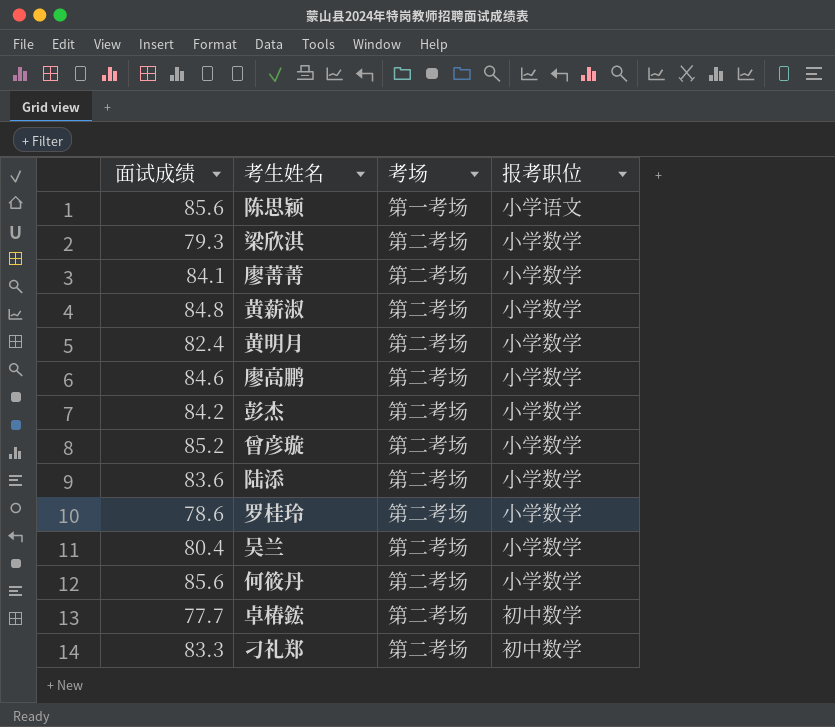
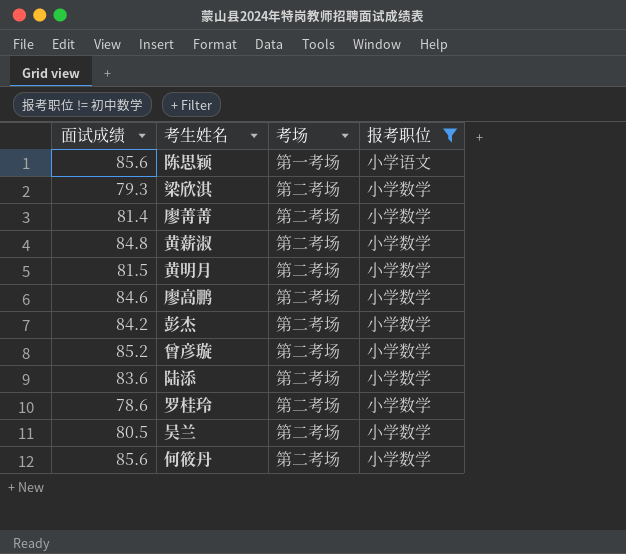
filter: none -> 报考职位 != 初中数学
廖菁菁 | 面试成绩: 84.1 -> 81.4
黄明月 | 面试成绩: 82.4 -> 81.5
吴兰 | 面试成绩: 80.4 -> 80.5

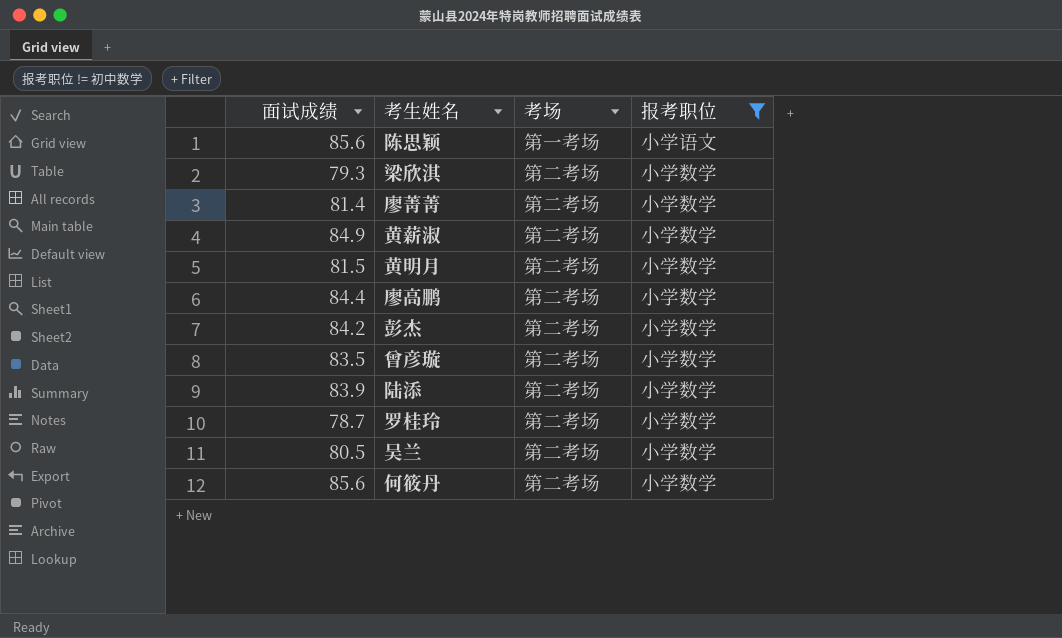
黄薪淑 | 面试成绩: 84.8 -> 84.9
廖高鹏 | 面试成绩: 84.6 -> 84.4
曾彦璇 | 面试成绩: 85.2 -> 83.5
陆添 | 面试成绩: 83.6 -> 83.9
罗桂玲 | 面试成绩: 78.6 -> 78.7

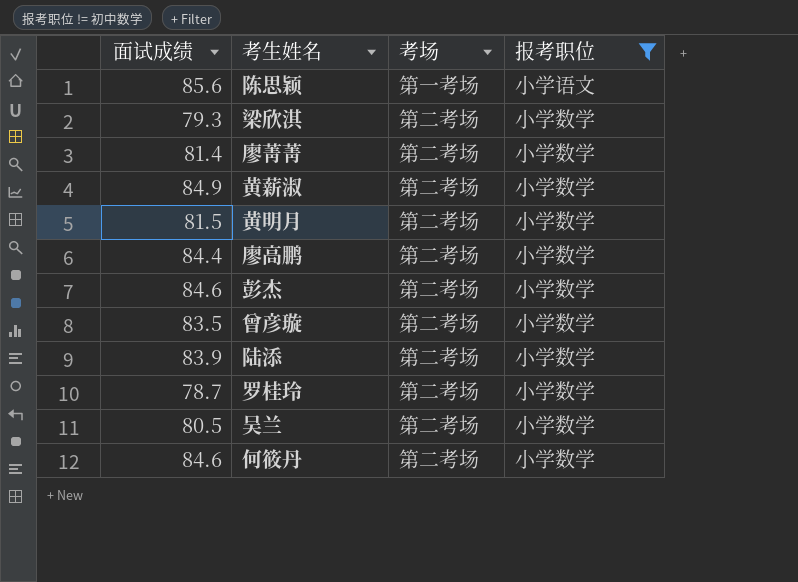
彭杰 | 面试成绩: 84.2 -> 84.6
何筱丹 | 面试成绩: 85.6 -> 84.6

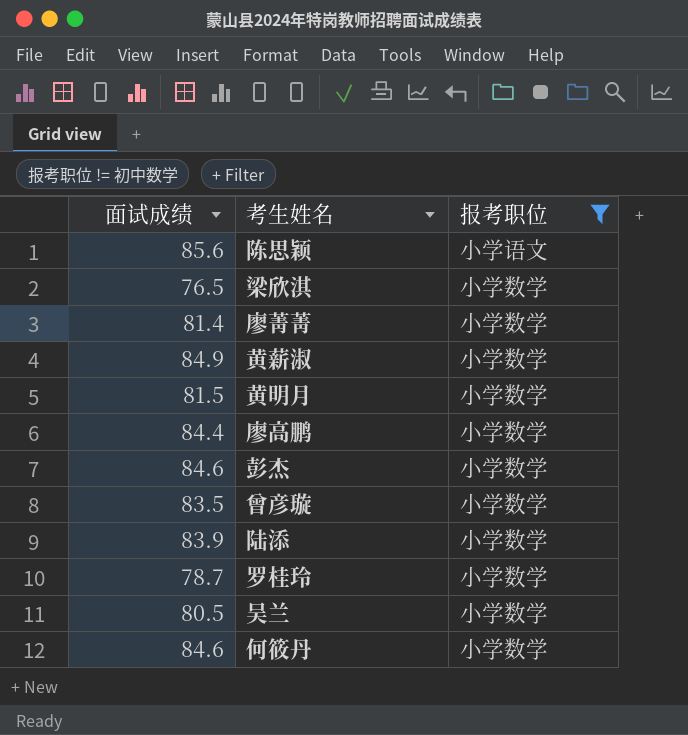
column 考场 | position: 3 -> none
梁欣淇 | 面试成绩: 79.3 -> 76.5

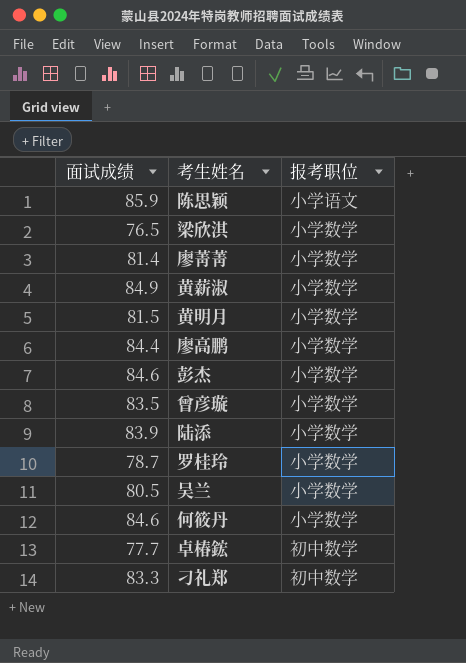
filter: 报考职位 != 初中数学 -> none
陈思颖 | 面试成绩: 85.6 -> 85.9

